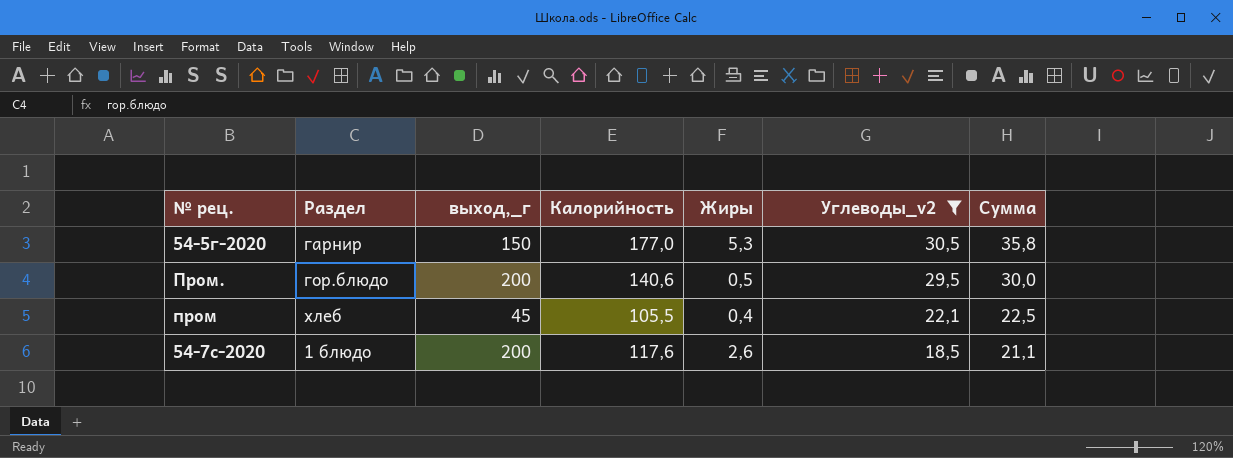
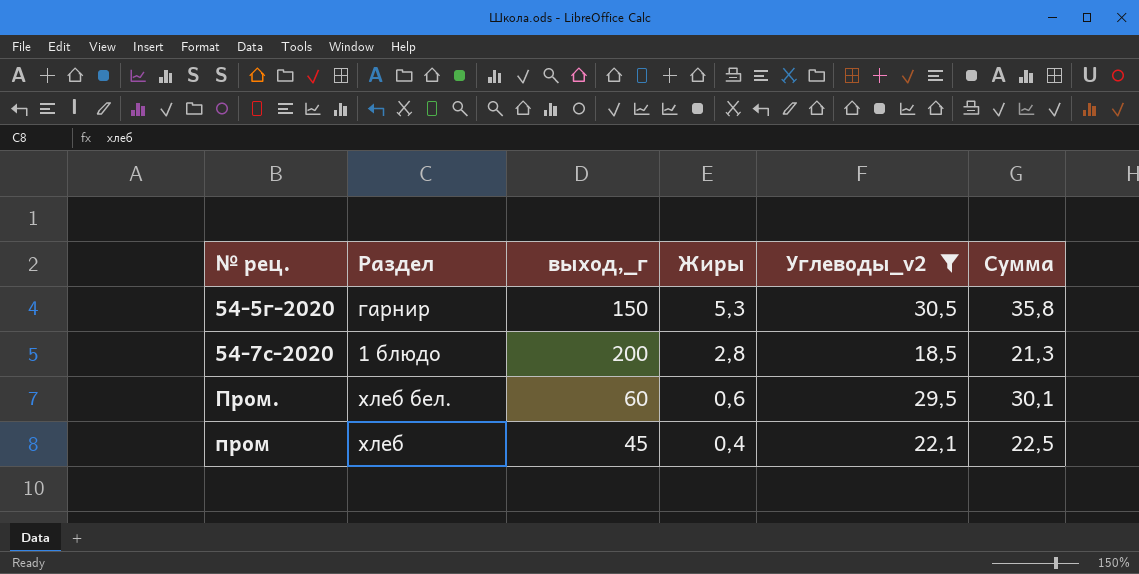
row order: Углеводы_v2 descending -> Жиры descending
column Калорийность | position: 4 -> none
54-7с-2020 | Жиры: 2,6 -> 2,8
54-7с-2020 | Сумма: 21,1 -> 21,3
Пром. | Раздел: гор.блюдо -> хлеб бел.
Пром. | выход,_г: 200 -> 60
Пром. | Жиры: 0,5 -> 0,6
Пром. | Сумма: 30,0 -> 30,1

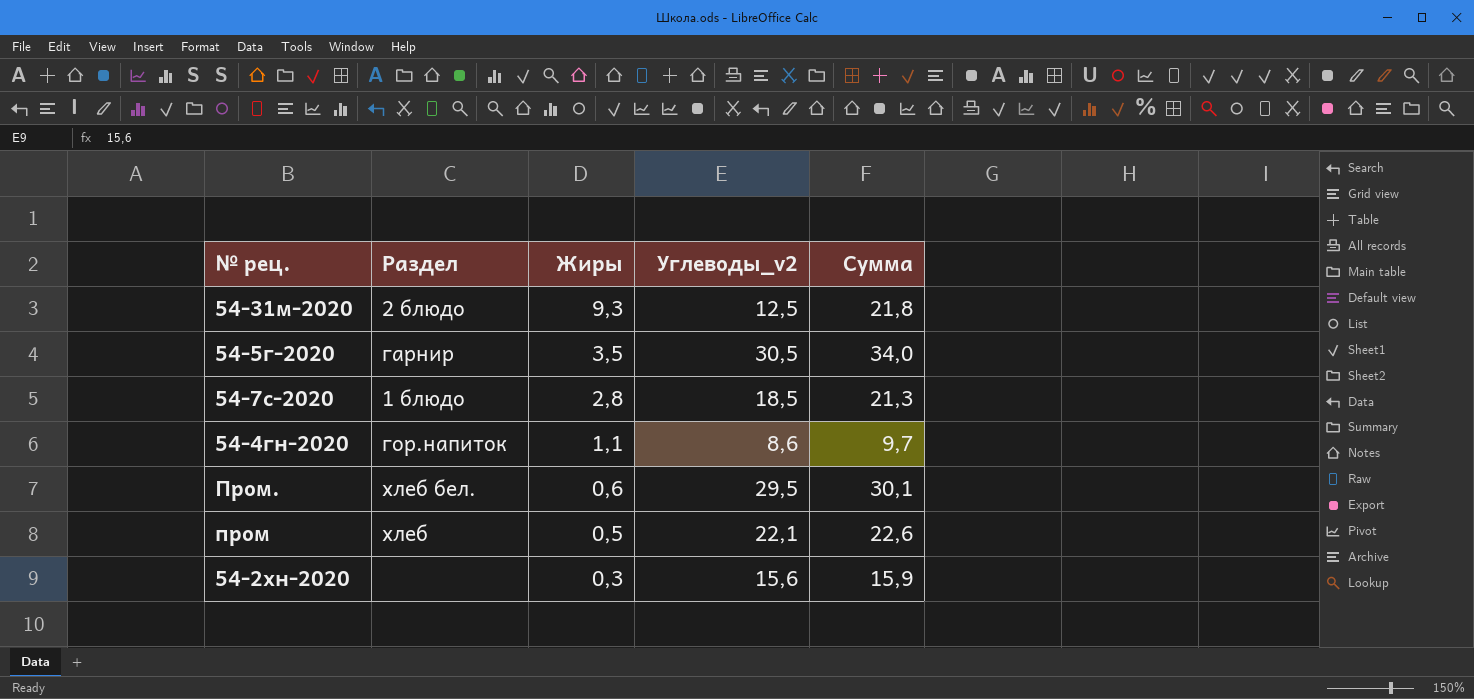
filter: Углеводы_v2 >= 18,5 -> none
column выход,_г | position: 3 -> none
54-5г-2020 | Жиры: 5,3 -> 3,5
54-5г-2020 | Сумма: 35,8 -> 34,0
пром | Жиры: 0,4 -> 0,5
пром | Сумма: 22,5 -> 22,6

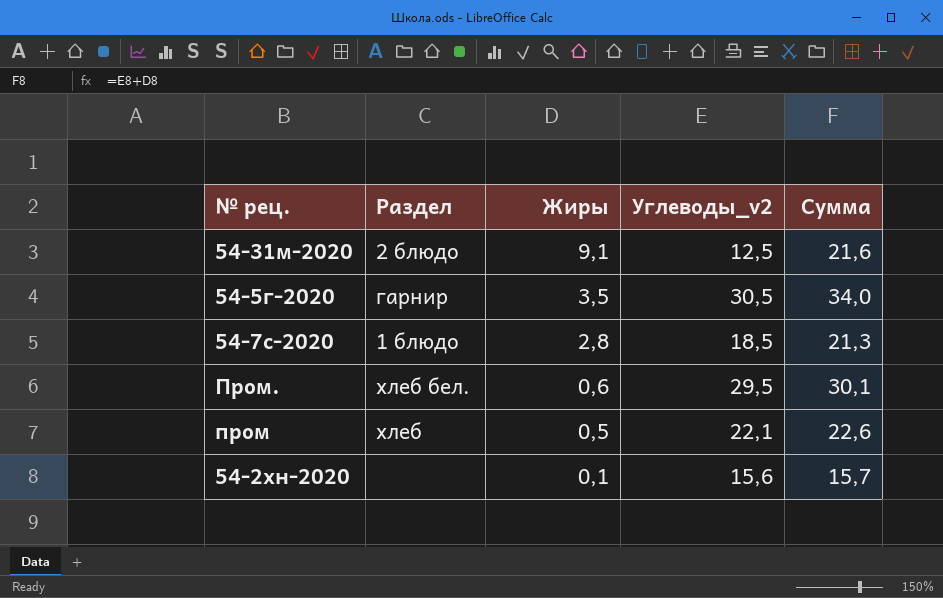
row 54-4гн-2020: гор.напиток | 1,1 | 8,6 | 9,7 -> none
54-31м-2020 | Жиры: 9,3 -> 9,1
54-31м-2020 | Сумма: 21,8 -> 21,6
54-2хн-2020 | Жиры: 0,3 -> 0,1
54-2хн-2020 | Сумма: 15,9 -> 15,7

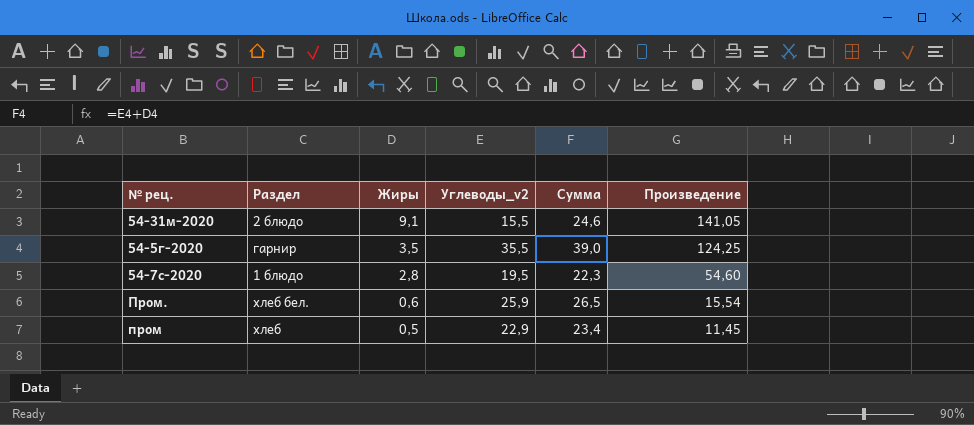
column Произведение | formula: none -> [Жиры] * [Углеводы_v2]
row 54-2хн-2020: none | 0,1 | 15,6 | 15,7 -> none
54-31м-2020 | Углеводы_v2: 12,5 -> 15,5
54-31м-2020 | Сумма: 21,6 -> 24,6
54-5г-2020 | Углеводы_v2: 30,5 -> 35,5
54-5г-2020 | Сумма: 34,0 -> 39,0
54-7с-2020 | Углеводы_v2: 18,5 -> 19,5
54-7с-2020 | Сумма: 21,3 -> 22,3
Пром. | Углеводы_v2: 29,5 -> 25,9
Пром. | Сумма: 30,1 -> 26,5
пром | Углеводы_v2: 22,1 -> 22,9
пром | Сумма: 22,6 -> 23,4

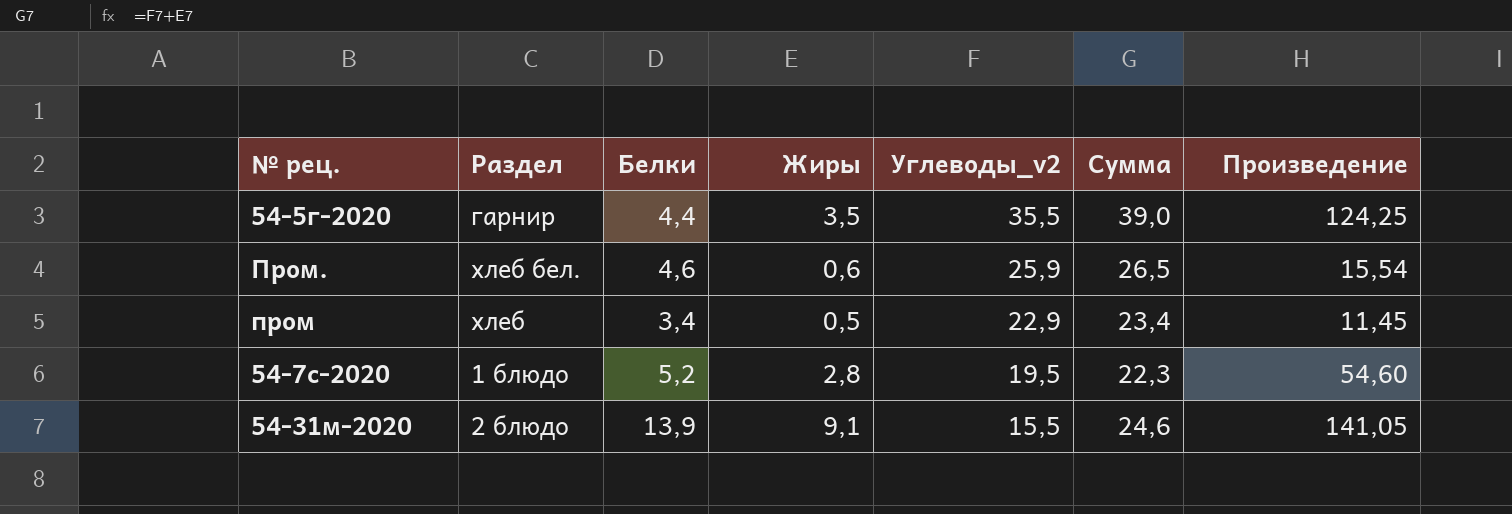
row order: Жиры descending -> Углеводы_v2 descending
column Белки | position: none -> 3

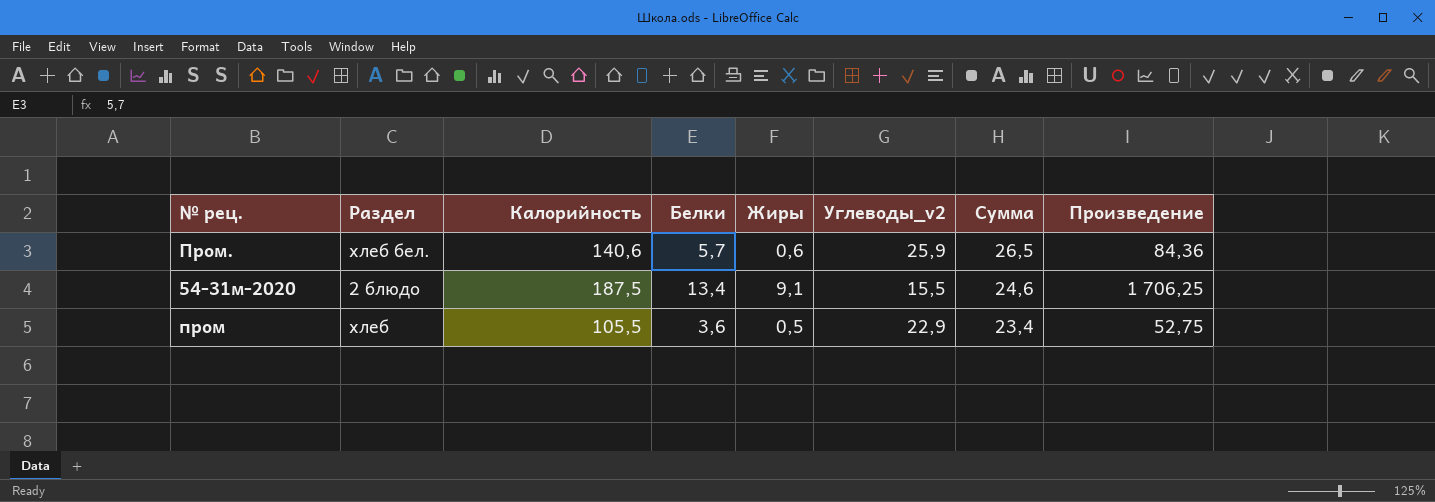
row order: Углеводы_v2 descending -> Сумма descending
column Калорийность | position: none -> 3
column Произведение | formula: [Жиры] * [Углеводы_v2] -> [Калорийность] * [Жиры]
row 54-5г-2020: гарнир | 4,4 | 3,5 | 35,5 | 39,0 | 124,25 -> none
row 54-7с-2020: 1 блюдо | 5,2 | 2,8 | 19,5 | 22,3 | 54,60 -> none
Пром. | Белки: 4,6 -> 5,7
54-31м-2020 | Белки: 13,9 -> 13,4
пром | Белки: 3,4 -> 3,6

